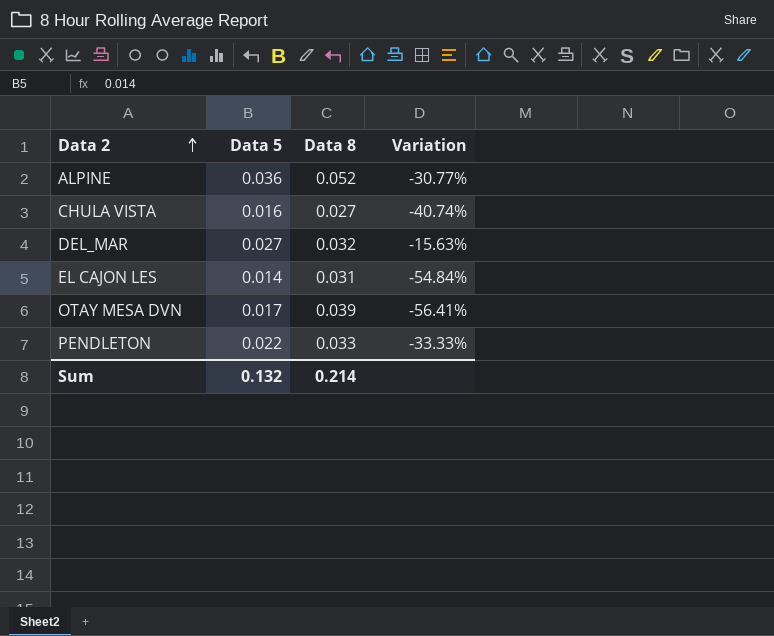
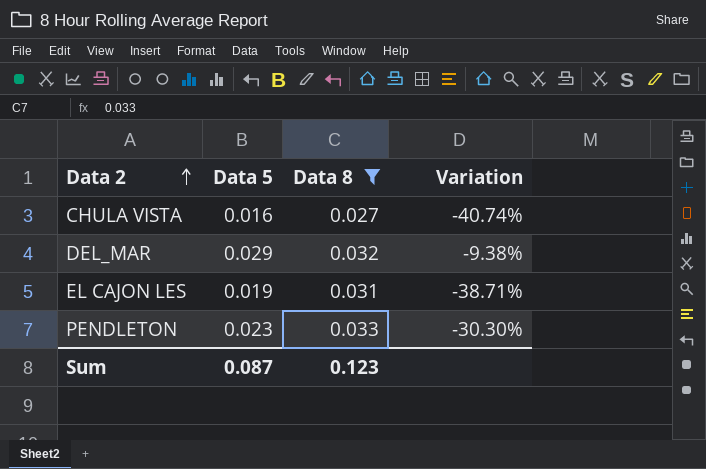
filter: none -> Data 8 <= 0.033
DEL_MAR | Data 5: 0.027 -> 0.029
DEL_MAR | Variation: -15.63% -> -9.38%
EL CAJON LES | Data 5: 0.014 -> 0.019
EL CAJON LES | Variation: -54.84% -> -38.71%
PENDLETON | Data 5: 0.022 -> 0.023
PENDLETON | Variation: -33.33% -> -30.30%
Sum | Data 5: 0.132 -> 0.087
Sum | Data 8: 0.214 -> 0.123

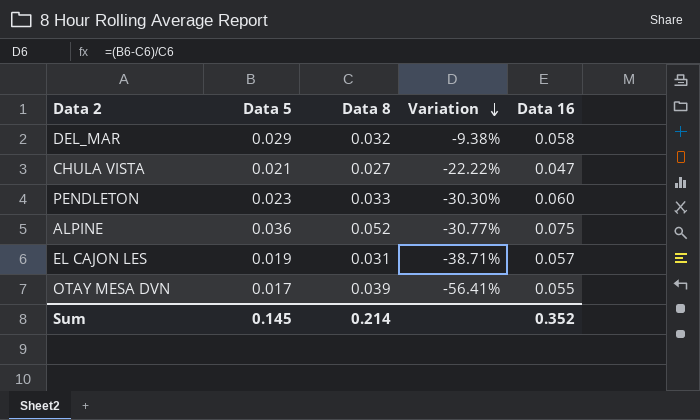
filter: Data 8 <= 0.033 -> none
row order: Data 2 ascending -> Variation descending
column Data 16 | position: none -> 5
CHULA VISTA | Data 5: 0.016 -> 0.021
CHULA VISTA | Variation: -40.74% -> -22.22%
Sum | Data 5: 0.087 -> 0.145
Sum | Data 8: 0.123 -> 0.214

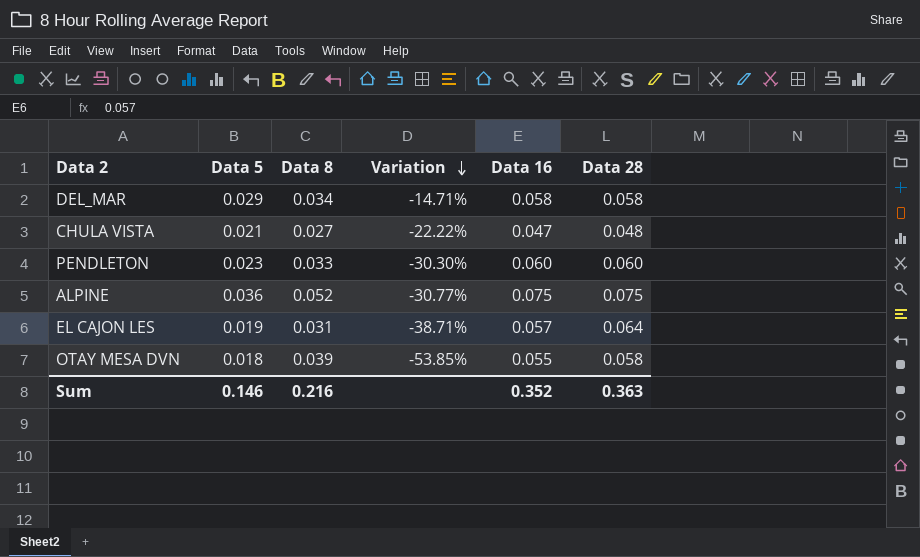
column Data 28 | position: none -> 6
DEL_MAR | Data 8: 0.032 -> 0.034
DEL_MAR | Variation: -9.38% -> -14.71%
OTAY MESA DVN | Data 5: 0.017 -> 0.018
OTAY MESA DVN | Variation: -56.41% -> -53.85%
Sum | Data 5: 0.145 -> 0.146
Sum | Data 8: 0.214 -> 0.216

